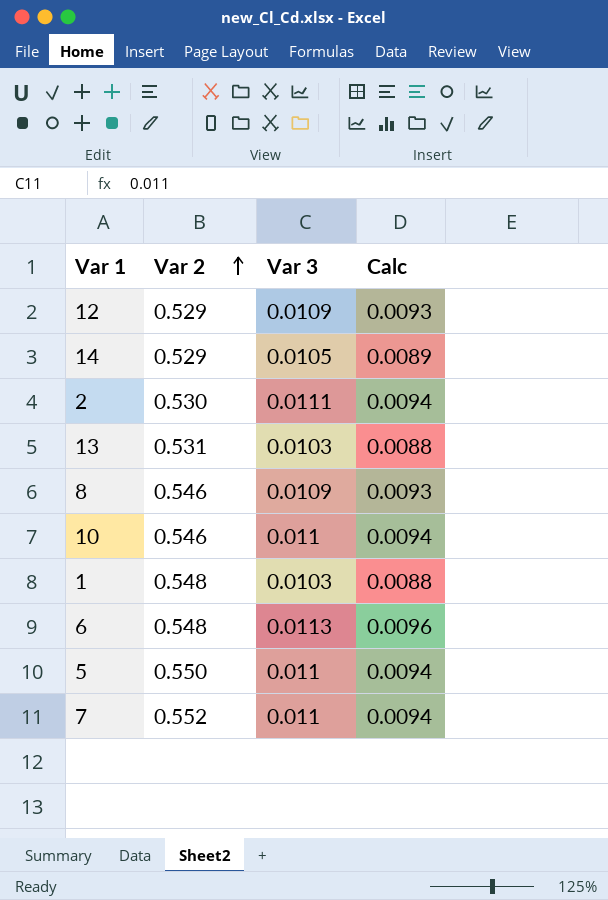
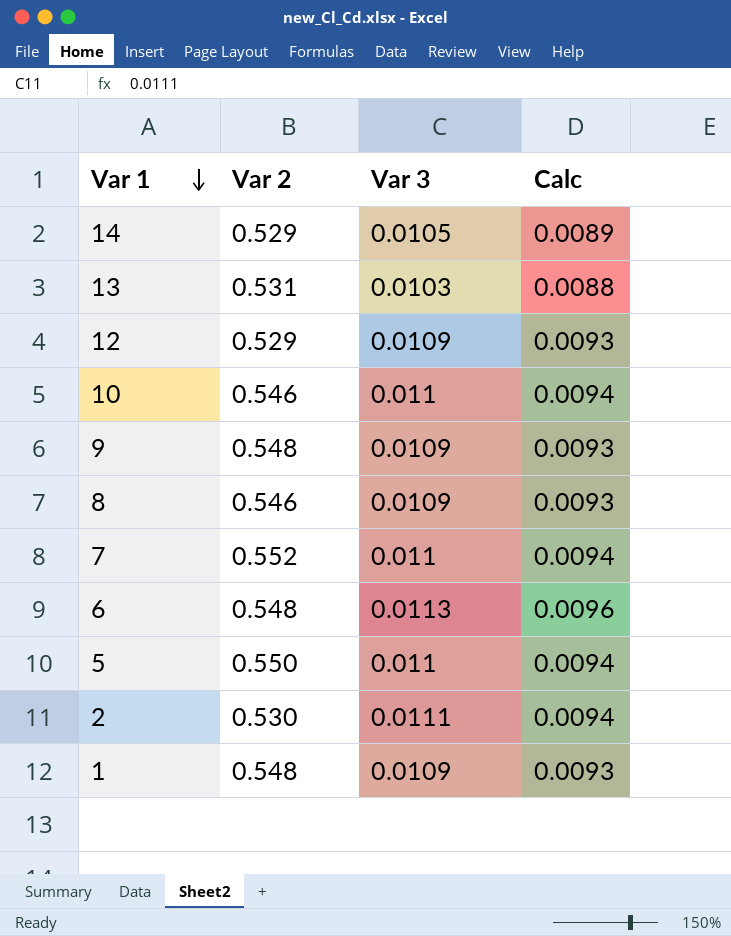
row order: Var 2 ascending -> Var 1 descending
row 9: none -> 0.548 | 0.0109 | 0.0093
1 | Var 3: 0.0103 -> 0.0109
1 | Calc: 0.0088 -> 0.0093

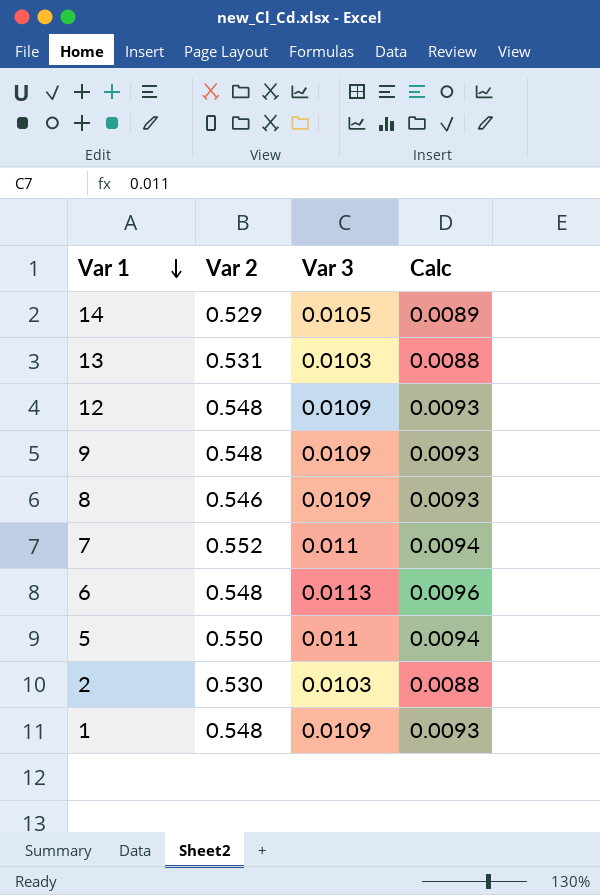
row 10: 0.546 | 0.011 | 0.0094 -> none
12 | Var 2: 0.529 -> 0.548
2 | Var 3: 0.0111 -> 0.0103
2 | Calc: 0.0094 -> 0.0088

